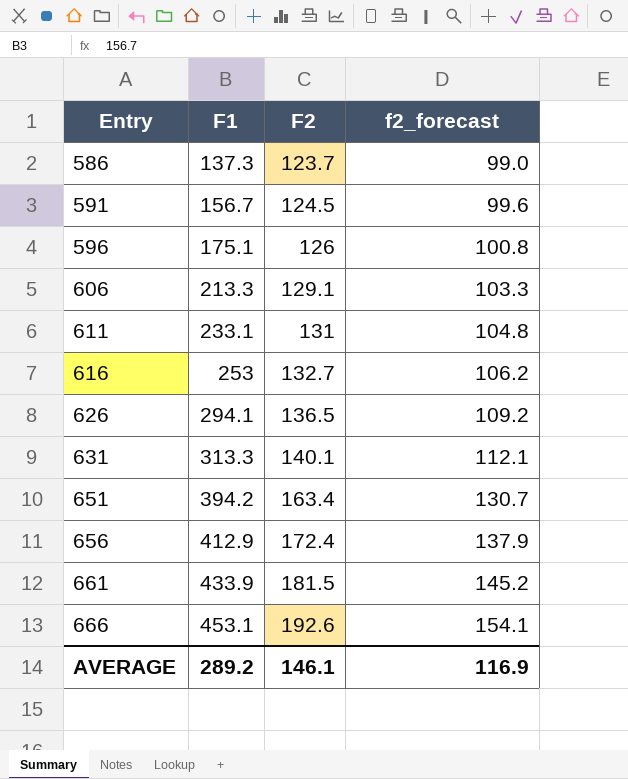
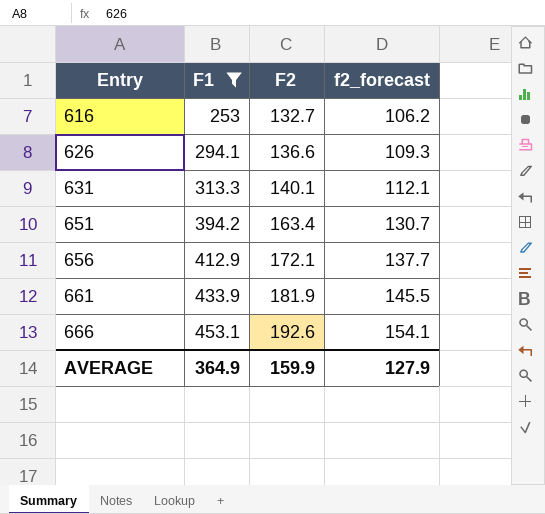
filter: none -> F1 >= 253
626 | F2: 136.5 -> 136.6
626 | f2_forecast: 109.2 -> 109.3
656 | F2: 172.4 -> 172.1
656 | f2_forecast: 137.9 -> 137.7
661 | F2: 181.5 -> 181.9
661 | f2_forecast: 145.2 -> 145.5
AVERAGE | F1: 289.2 -> 364.9
AVERAGE | F2: 146.1 -> 159.9
AVERAGE | f2_forecast: 116.9 -> 127.9

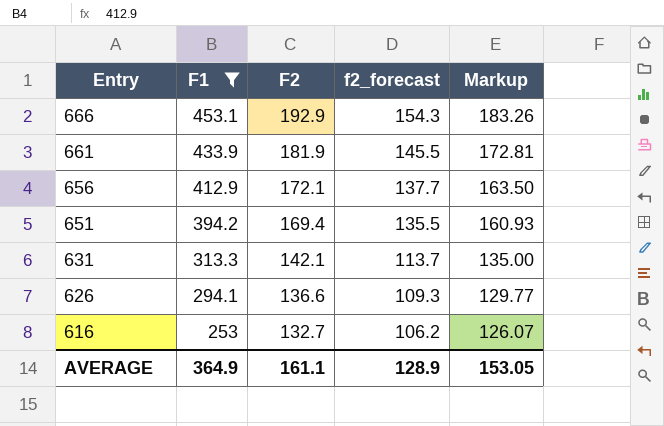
row order: Entry ascending -> Entry descending
column Markup | formula: none -> [F2] * 0.95
666 | F2: 192.6 -> 192.9
666 | f2_forecast: 154.1 -> 154.3
651 | F2: 163.4 -> 169.4
651 | f2_forecast: 130.7 -> 135.5
631 | F2: 140.1 -> 142.1
631 | f2_forecast: 112.1 -> 113.7
AVERAGE | F2: 159.9 -> 161.1
AVERAGE | f2_forecast: 127.9 -> 128.9

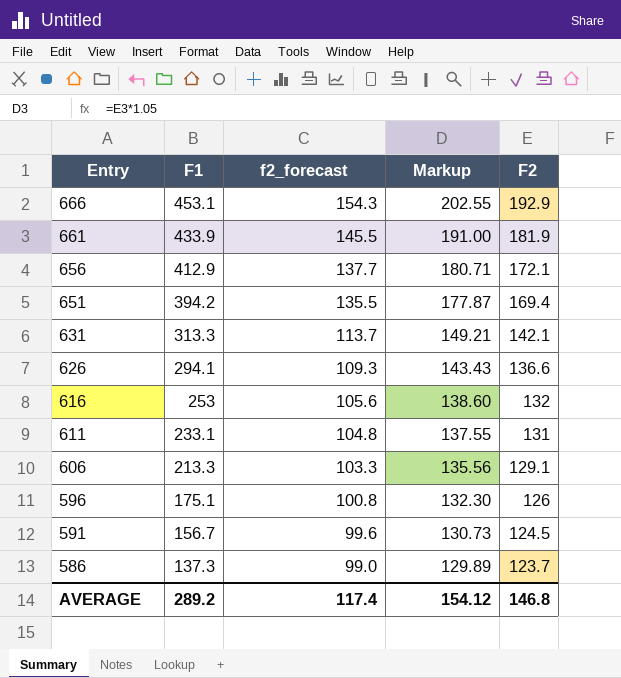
filter: F1 >= 253 -> none
column Markup | formula: [F2] * 0.95 -> [F2] * 1.05
column F2 | position: 3 -> 5
616 | f2_forecast: 106.2 -> 105.6
616 | F2: 132.7 -> 132
AVERAGE | F1: 364.9 -> 289.2
AVERAGE | f2_forecast: 128.9 -> 117.4
AVERAGE | Markup: 153.05 -> 154.12
AVERAGE | F2: 161.1 -> 146.8

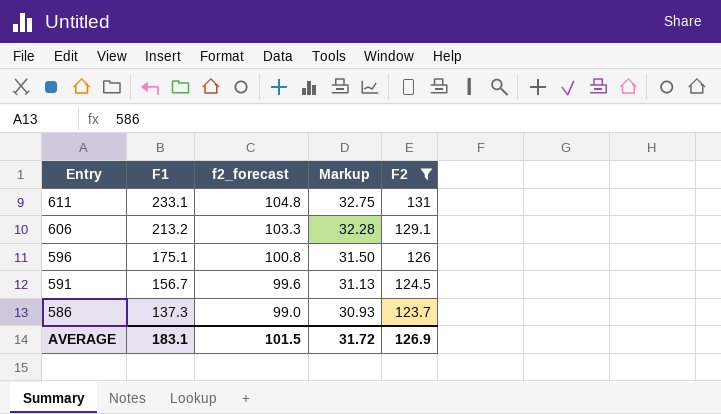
filter: none -> F2 <= 131
column Markup | formula: [F2] * 1.05 -> [F2] * 0.25
606 | F1: 213.3 -> 213.2
AVERAGE | F1: 289.2 -> 183.1
AVERAGE | f2_forecast: 117.4 -> 101.5
AVERAGE | Markup: 154.12 -> 31.72
AVERAGE | F2: 146.8 -> 126.9

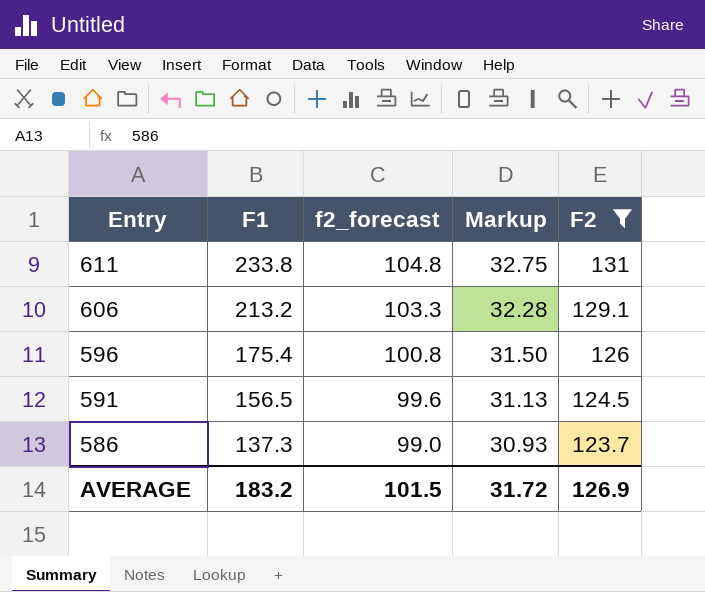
611 | F1: 233.1 -> 233.8
596 | F1: 175.1 -> 175.4
591 | F1: 156.7 -> 156.5
AVERAGE | F1: 183.1 -> 183.2

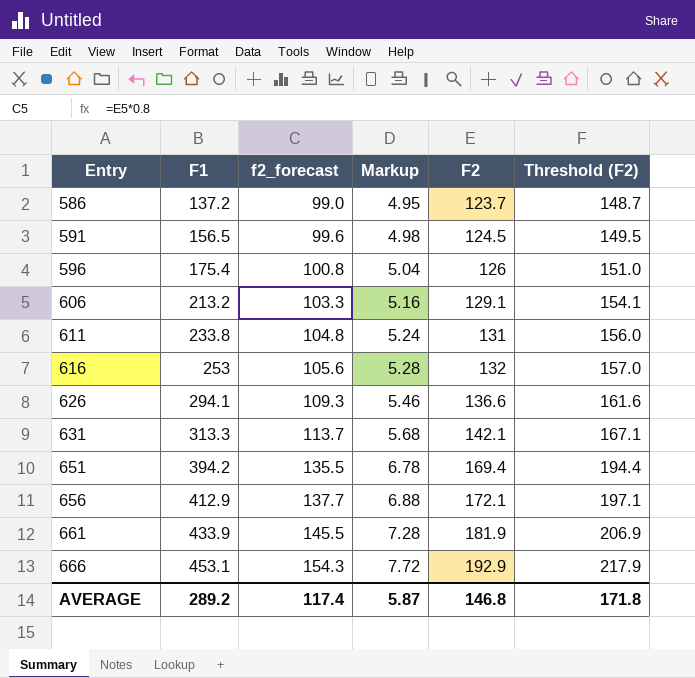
filter: F2 <= 131 -> none
row order: Entry descending -> Entry ascending
column Markup | formula: [F2] * 0.25 -> [F2] * 0.04
column Threshold (F2) | formula: none -> [F2] + 25
586 | F1: 137.3 -> 137.2
AVERAGE | F1: 183.2 -> 289.2
AVERAGE | f2_forecast: 101.5 -> 117.4
AVERAGE | Markup: 31.72 -> 5.87
AVERAGE | F2: 126.9 -> 146.8

